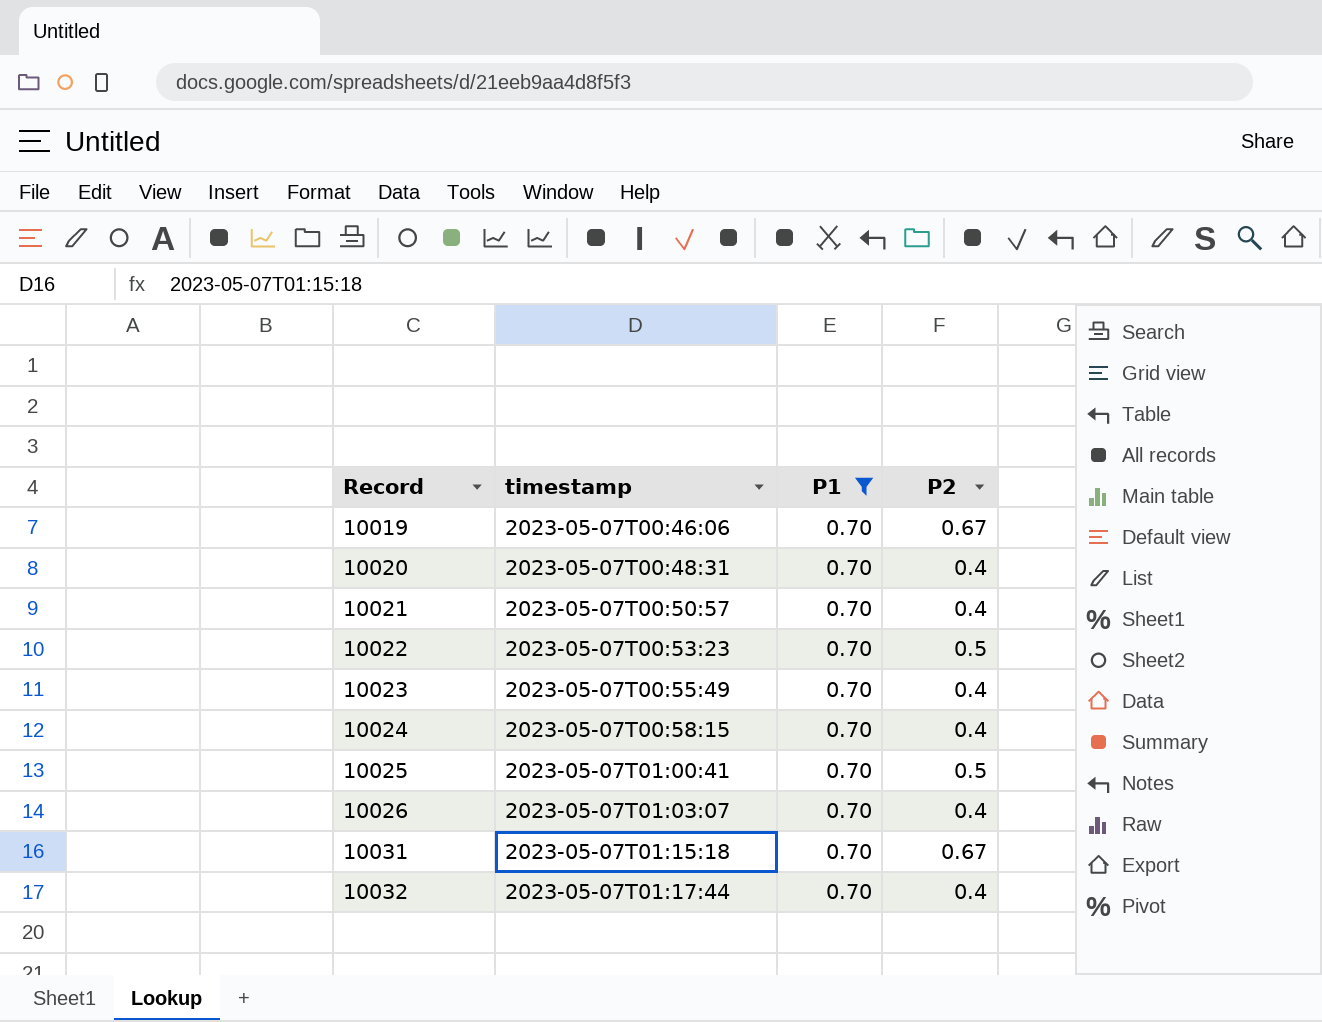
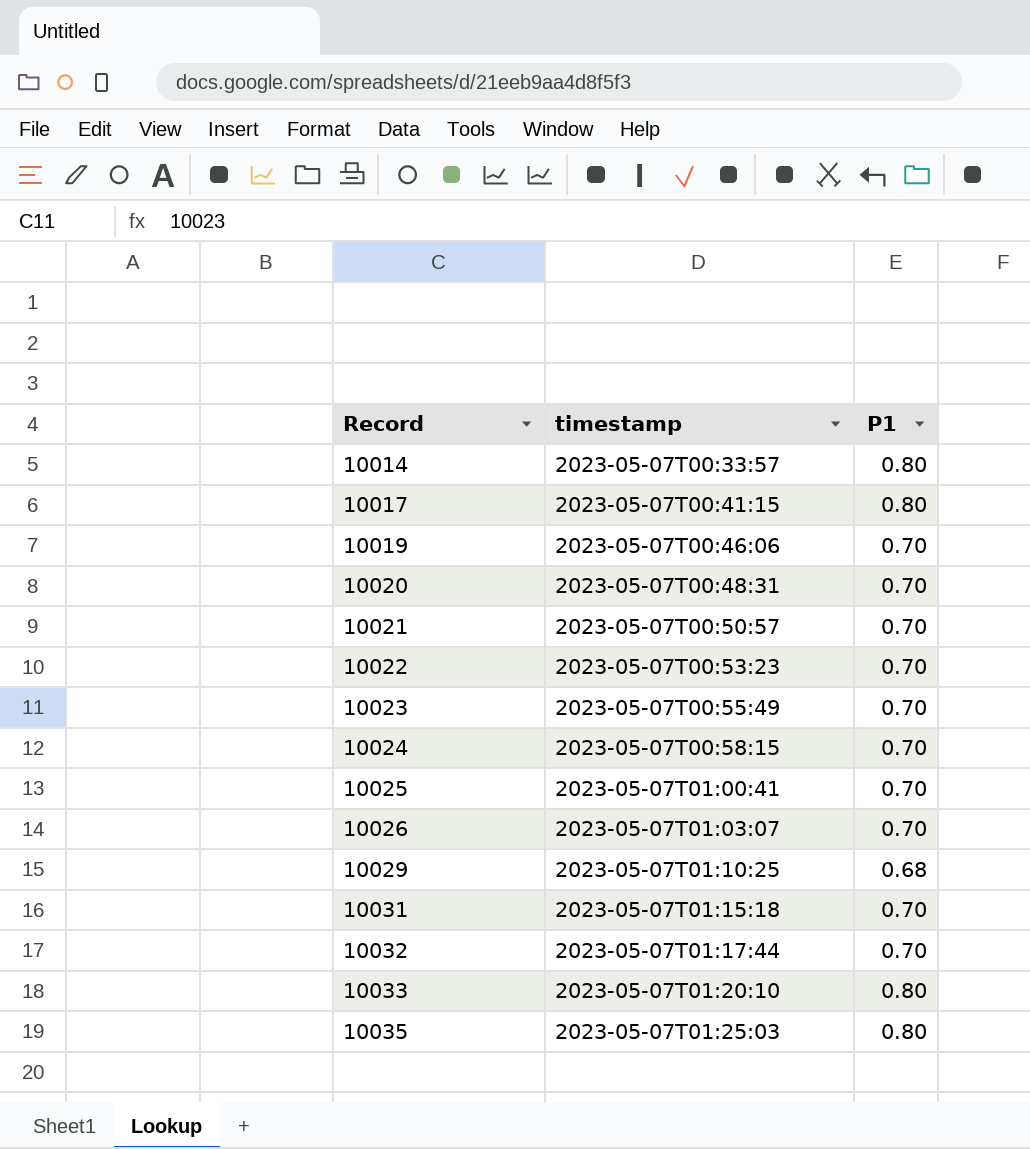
filter: P1 = 0.70 -> none
column P2 | position: 4 -> none

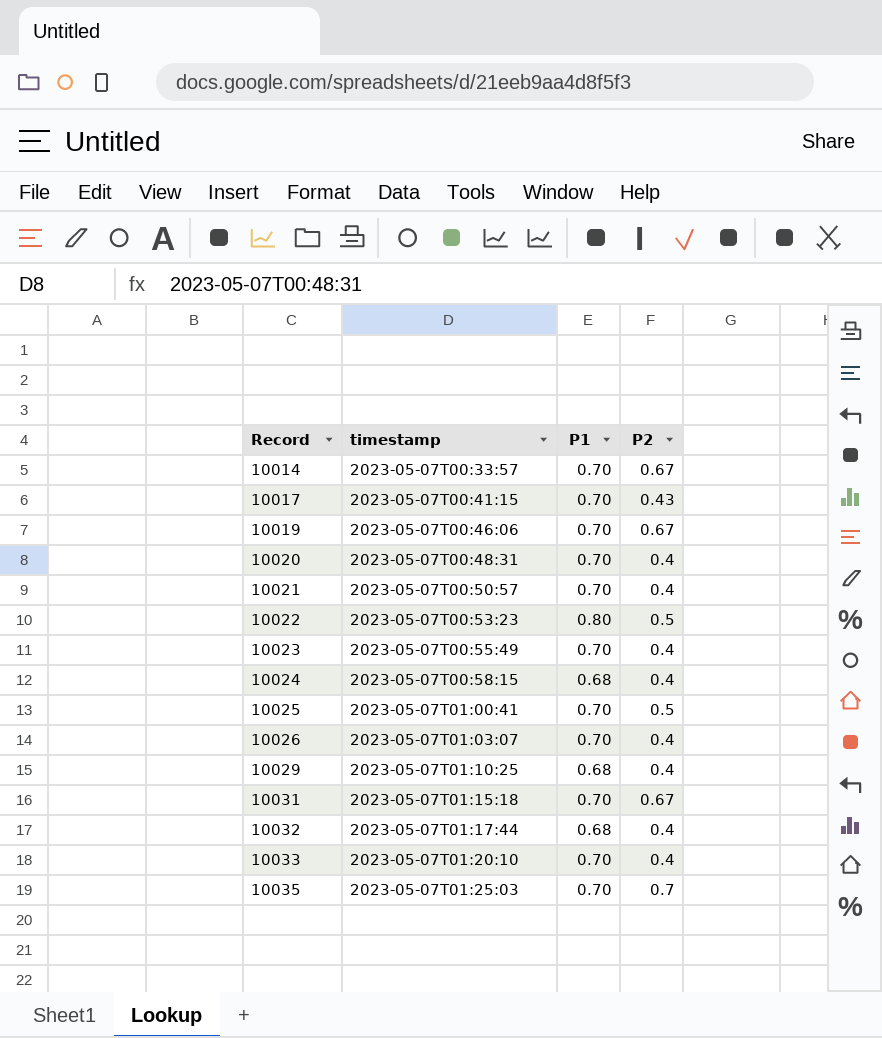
column P2 | position: none -> 4
10014 | P1: 0.80 -> 0.70
10017 | P1: 0.80 -> 0.70
10022 | P1: 0.70 -> 0.80
10024 | P1: 0.70 -> 0.68
10032 | P1: 0.70 -> 0.68
10033 | P1: 0.80 -> 0.70
10035 | P1: 0.80 -> 0.70

